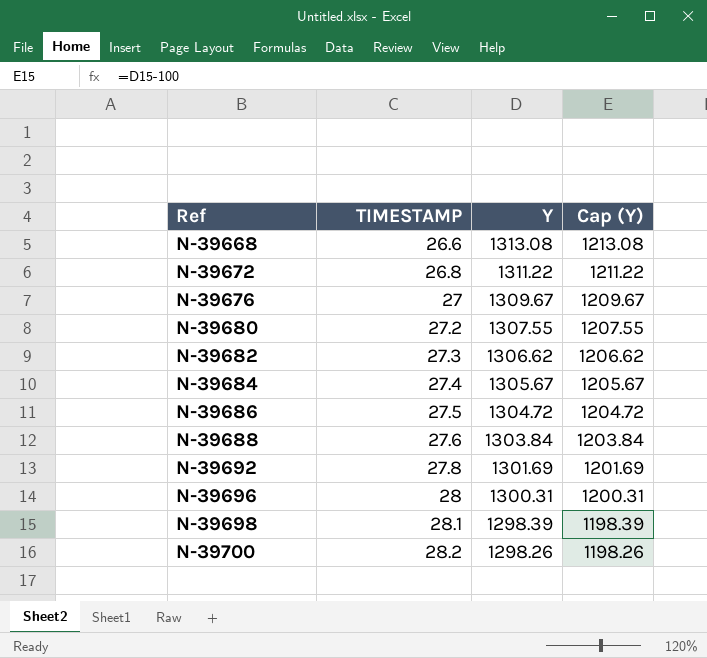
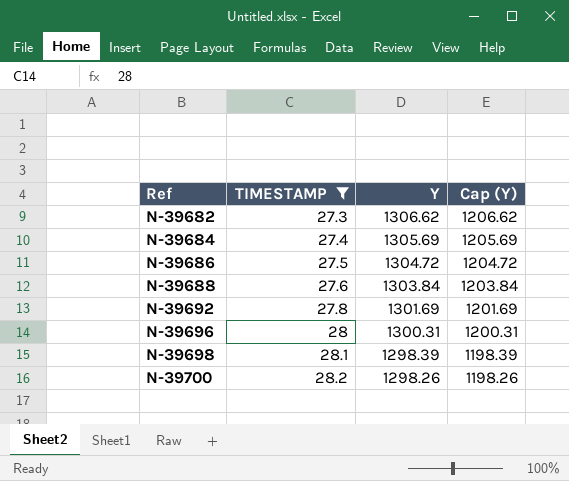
filter: none -> TIMESTAMP >= 27.3
N-39684 | Y: 1305.67 -> 1305.69
N-39684 | Cap (Y): 1205.67 -> 1205.69

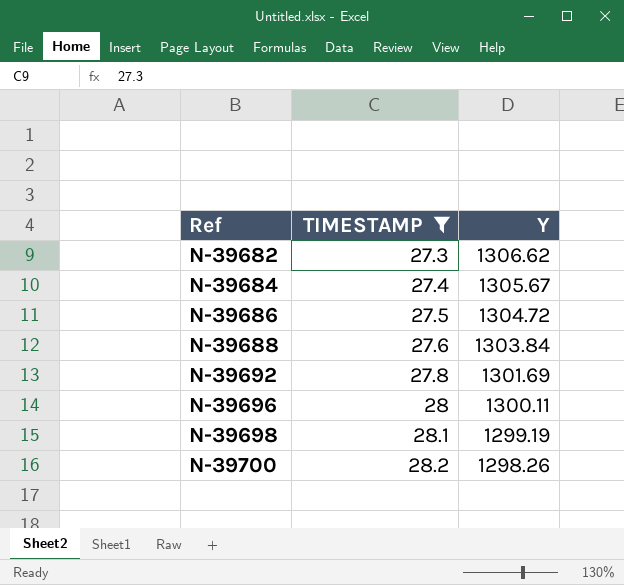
column Cap (Y) | formula: [Y] - 100 -> none
N-39684 | Y: 1305.69 -> 1305.67
N-39696 | Y: 1300.31 -> 1300.11
N-39698 | Y: 1298.39 -> 1299.19

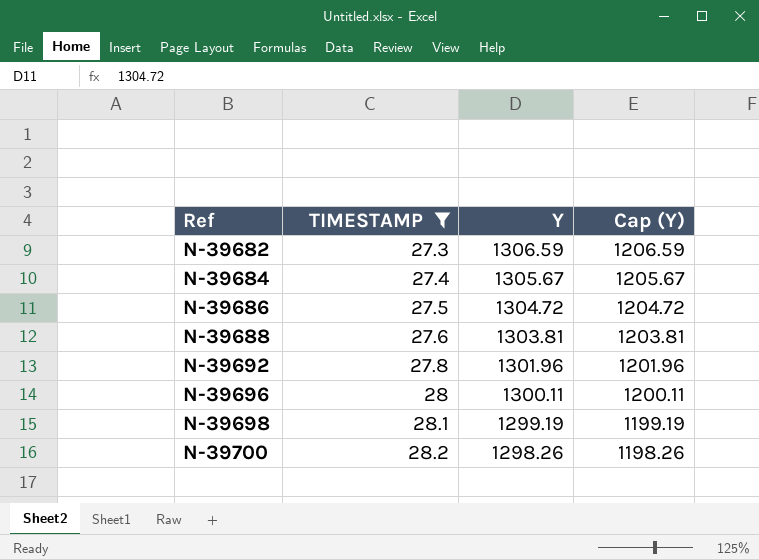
column Cap (Y) | formula: none -> [Y] - 100
N-39682 | Y: 1306.62 -> 1306.59
N-39688 | Y: 1303.84 -> 1303.81
N-39692 | Y: 1301.69 -> 1301.96

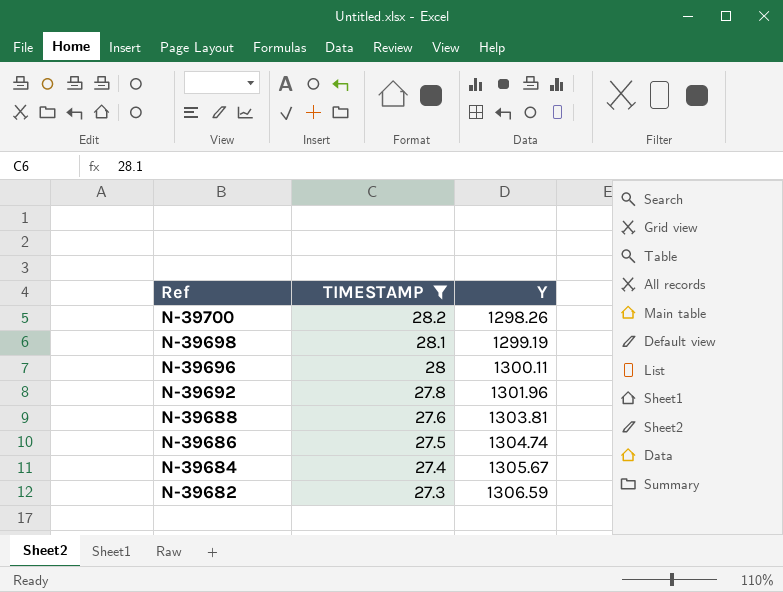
row order: Ref ascending -> Ref descending
column Cap (Y) | formula: [Y] - 100 -> none
N-39686 | Y: 1304.72 -> 1304.74

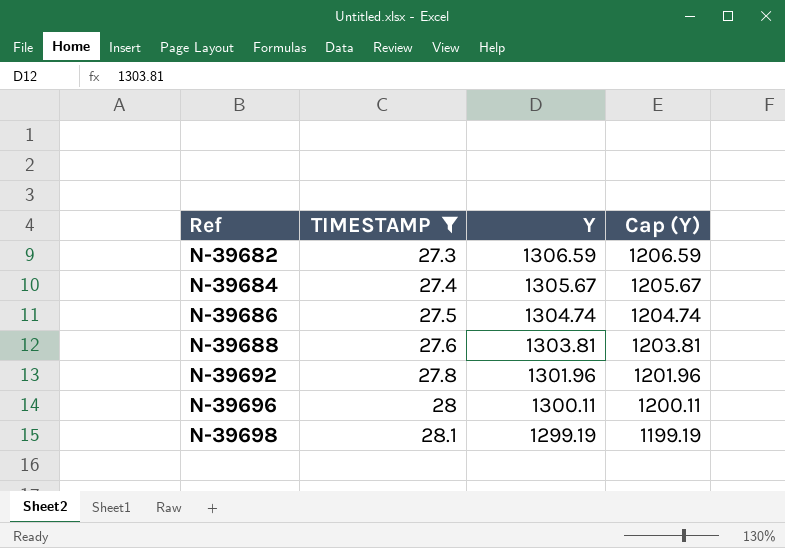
row order: Ref descending -> Ref ascending
column Cap (Y) | formula: none -> [Y] - 100
row N-39700: 28.2 | 1298.26 -> none

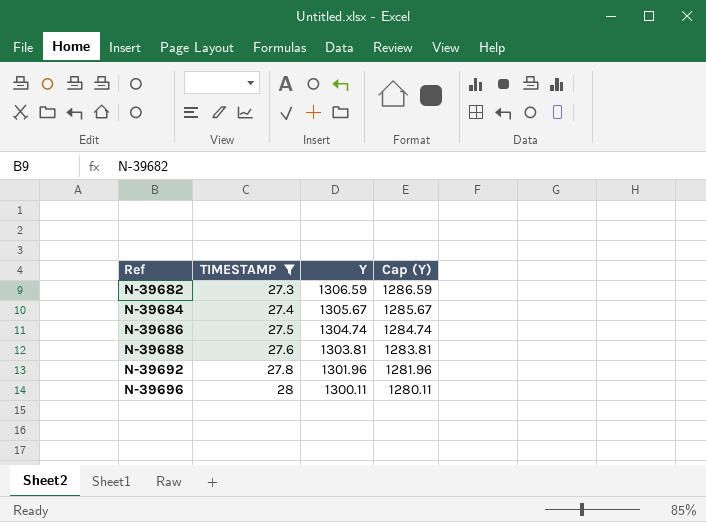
column Cap (Y) | formula: [Y] - 100 -> [Y] - 20
row N-39698: 28.1 | 1299.19 | 1199.19 -> none

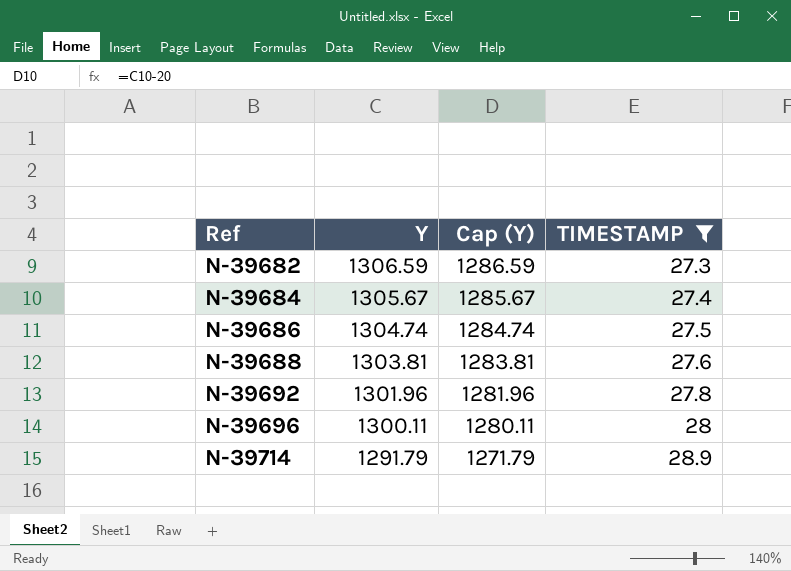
column TIMESTAMP | position: 2 -> 4
row N-39714: none -> 1291.79 | 1271.79 | 28.9

